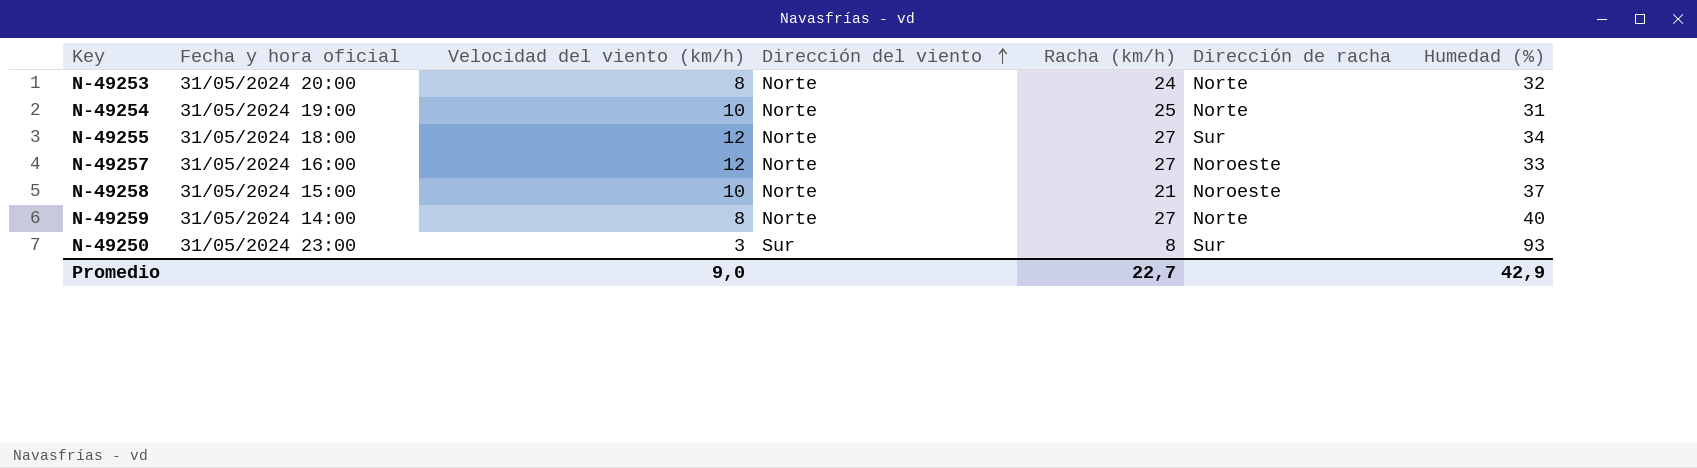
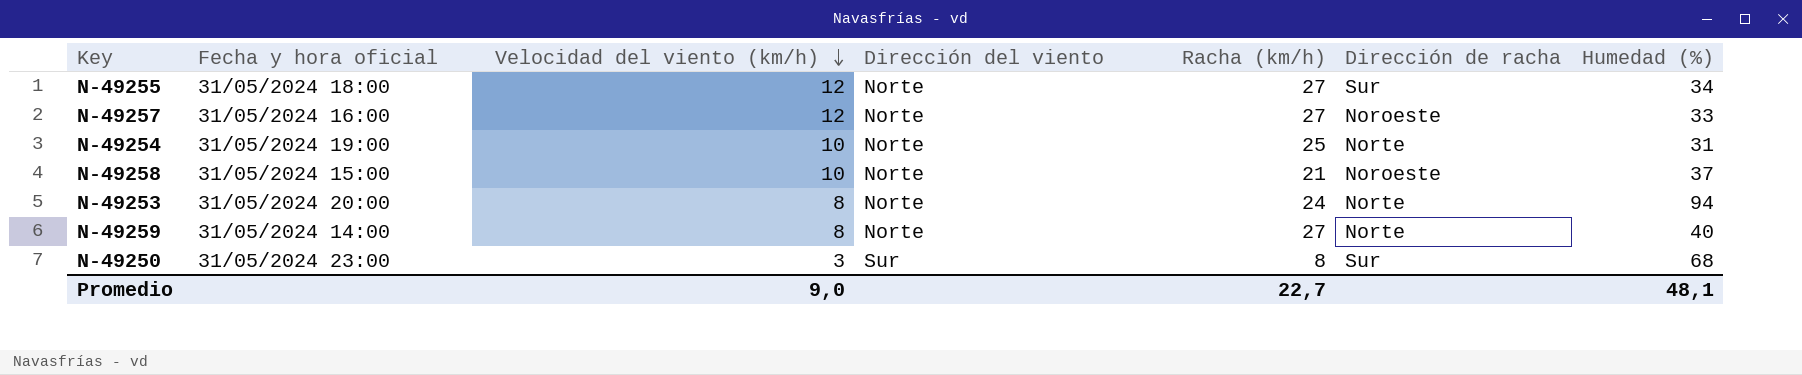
row order: Dirección del viento ascending -> Velocidad del viento (km/h) descending
N-49253 | Humedad (%): 32 -> 94
N-49250 | Humedad (%): 93 -> 68
Promedio | Humedad (%): 42,9 -> 48,1

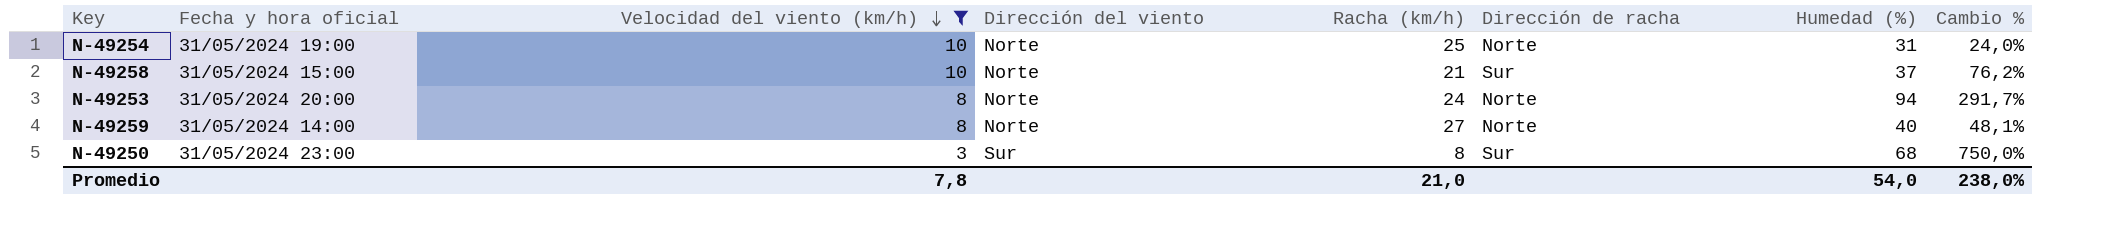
filter: none -> Velocidad del viento (km/h) != 12
column Cambio % | formula: none -> ([Humedad (%)] - [Racha (km/h)]) / [Racha (km/h)]
N-49258 | Dirección de racha: Noroeste -> Sur
Promedio | Velocidad del viento (km/h): 9,0 -> 7,8
Promedio | Racha (km/h): 22,7 -> 21,0
Promedio | Humedad (%): 48,1 -> 54,0

